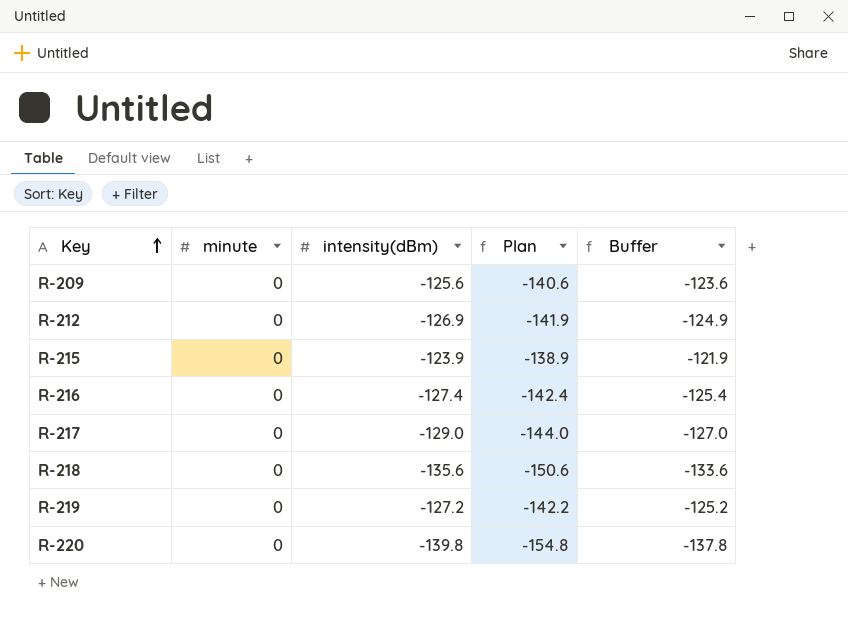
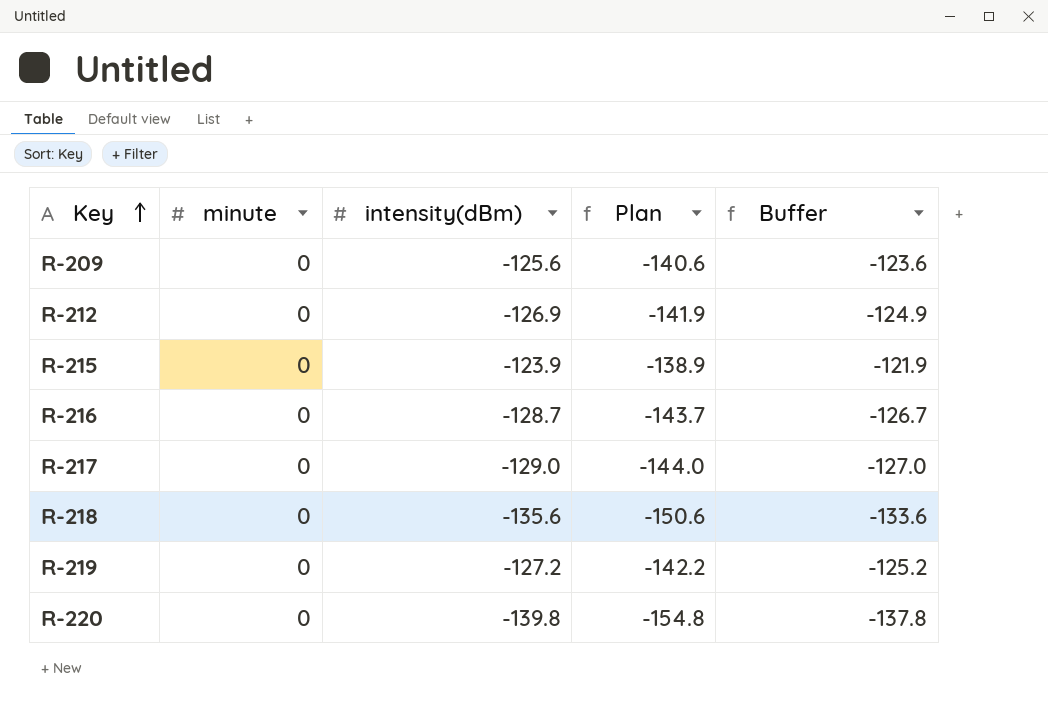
R-216 | intensity(dBm): -127.4 -> -128.7
R-216 | Plan: -142.4 -> -143.7
R-216 | Buffer: -125.4 -> -126.7

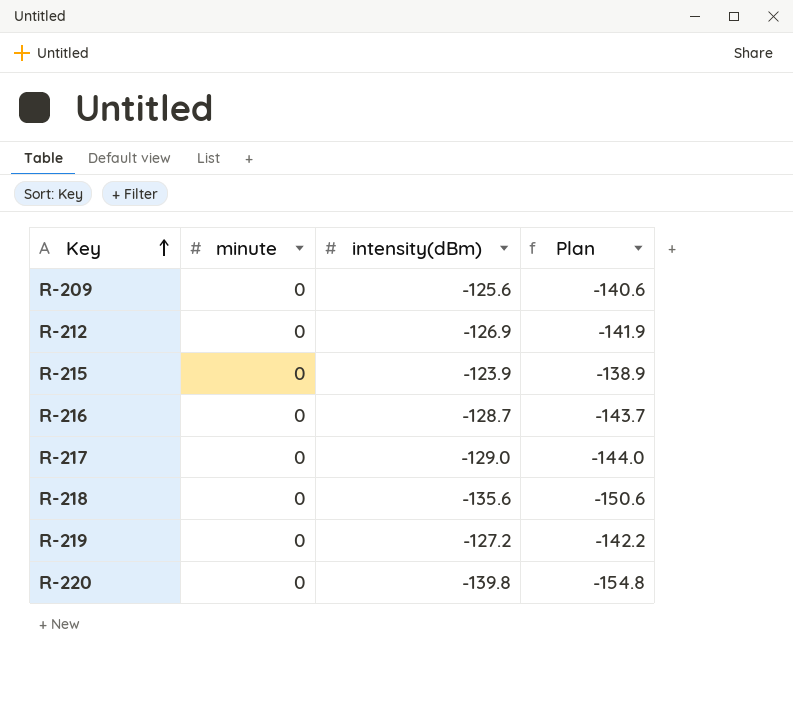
column Buffer | formula: [intensity(dBm)] + 2 -> none

